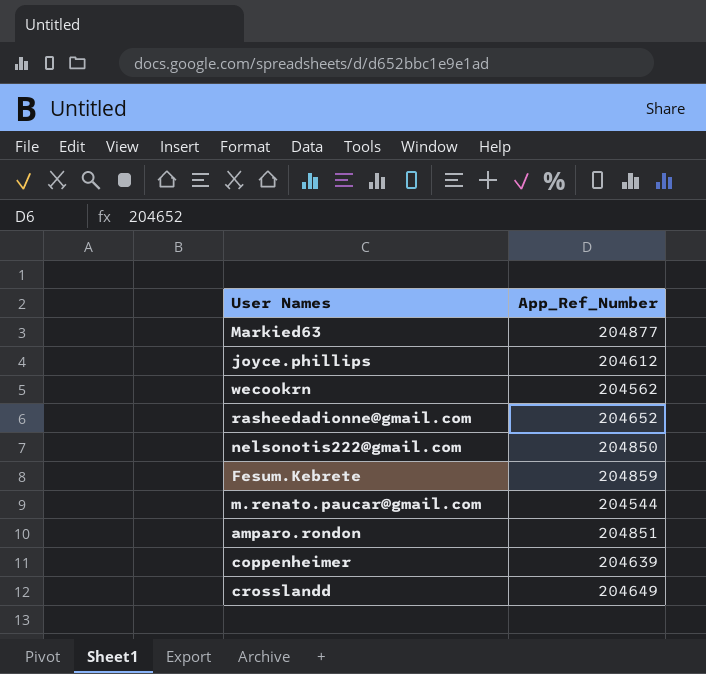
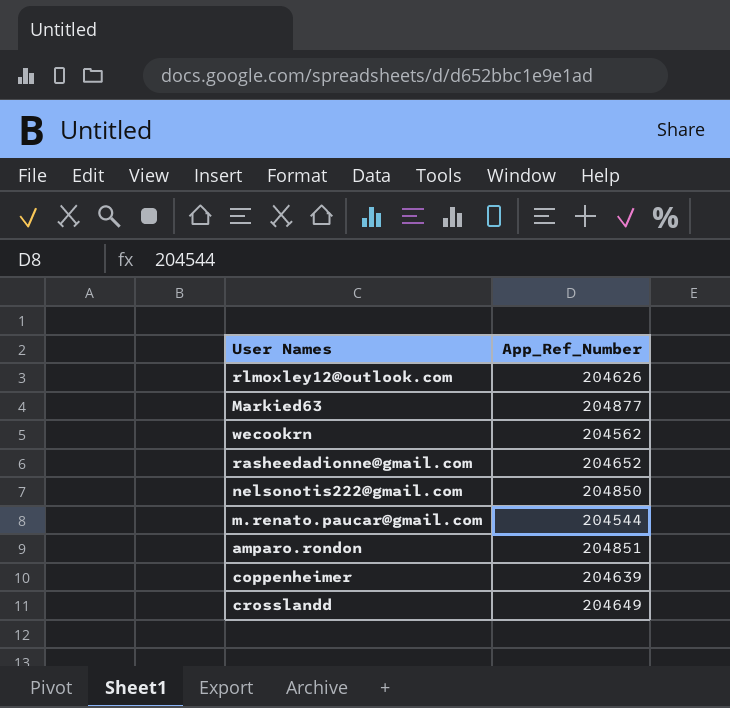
row joyce.phillips: 204612 -> none
row Fesum.Kebrete: 204859 -> none
row rlmoxley12@outlook.com: none -> 204626

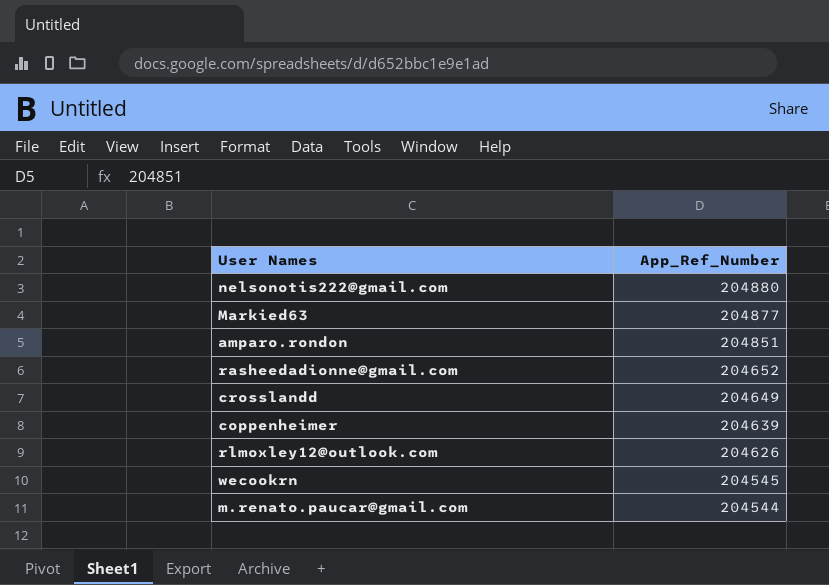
row order: none -> App_Ref_Number descending
nelsonotis222@gmail.com | App_Ref_Number: 204850 -> 204880
wecookrn | App_Ref_Number: 204562 -> 204545

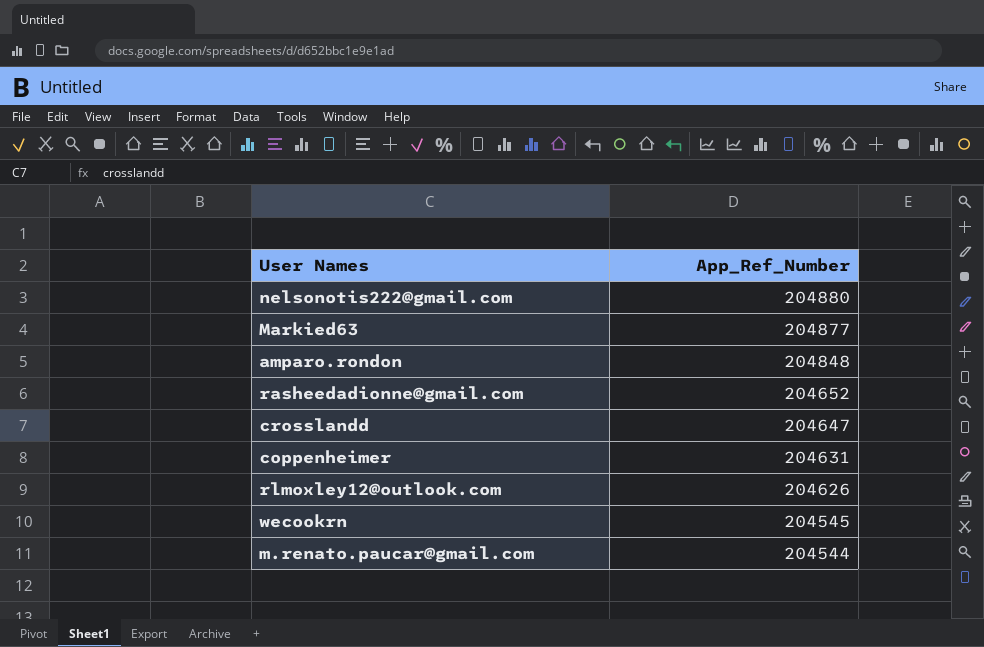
amparo.rondon | App_Ref_Number: 204851 -> 204848
crosslandd | App_Ref_Number: 204649 -> 204647
coppenheimer | App_Ref_Number: 204639 -> 204631

